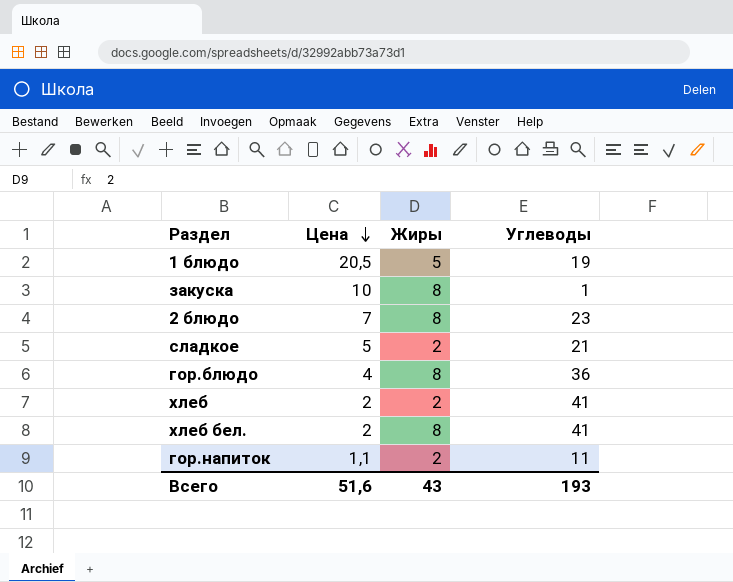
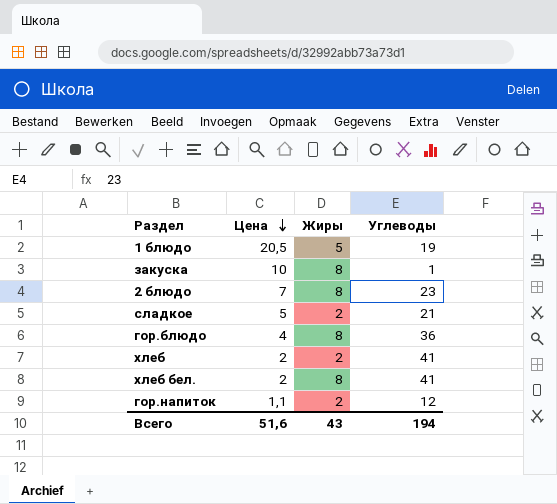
гор.напиток | Углеводы: 11 -> 12
Всего | Углеводы: 193 -> 194

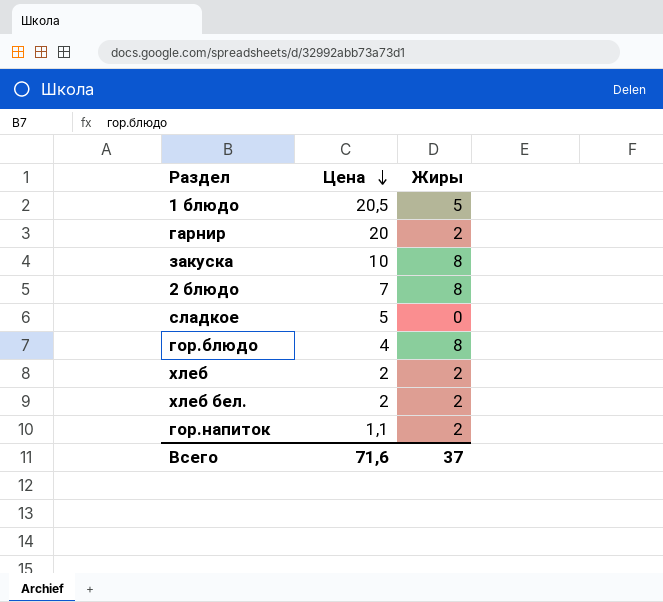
column Углеводы | position: 4 -> none
row гарнир: none -> 20 | 2
сладкое | Жиры: 2 -> 0
хлеб бел. | Жиры: 8 -> 2
Всего | Цена: 51,6 -> 71,6
Всего | Жиры: 43 -> 37

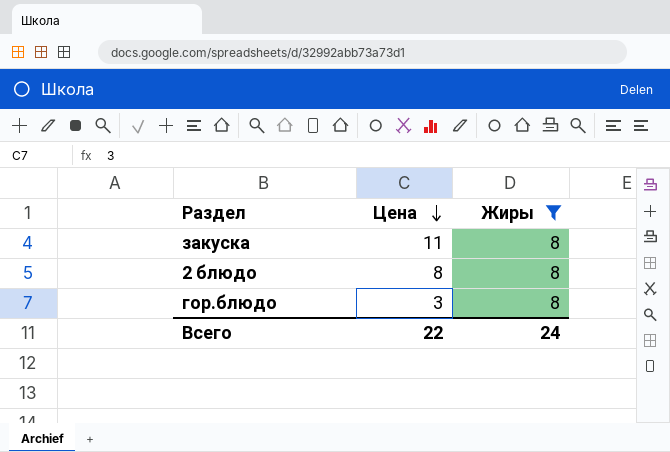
filter: none -> Жиры = 8
закуска | Цена: 10 -> 11
2 блюдо | Цена: 7 -> 8
гор.блюдо | Цена: 4 -> 3
Всего | Цена: 71,6 -> 22
Всего | Жиры: 37 -> 24

